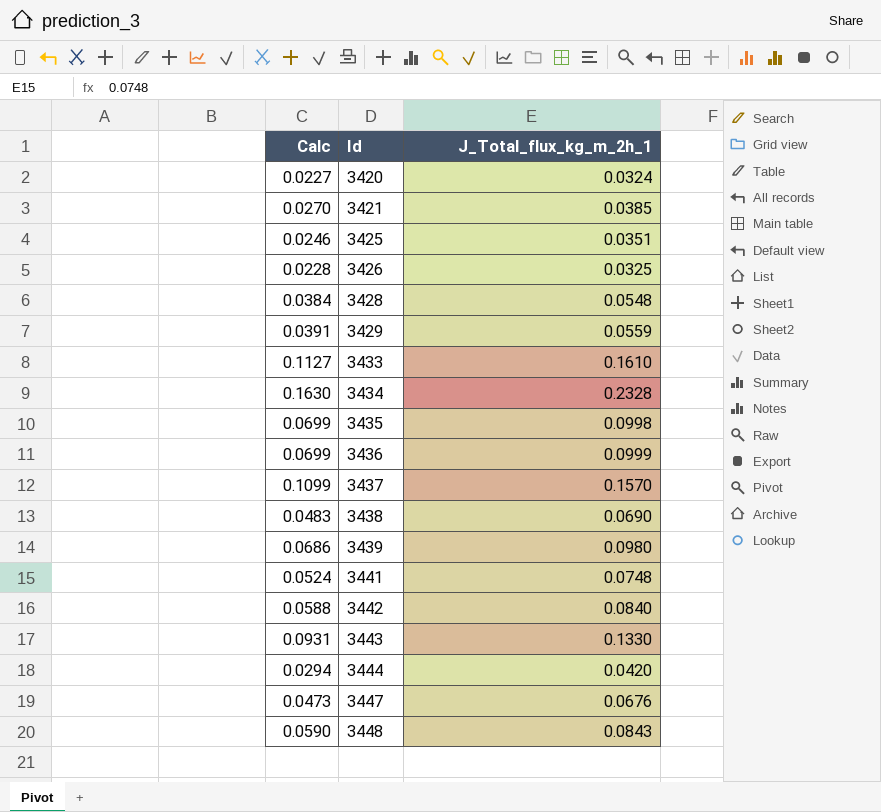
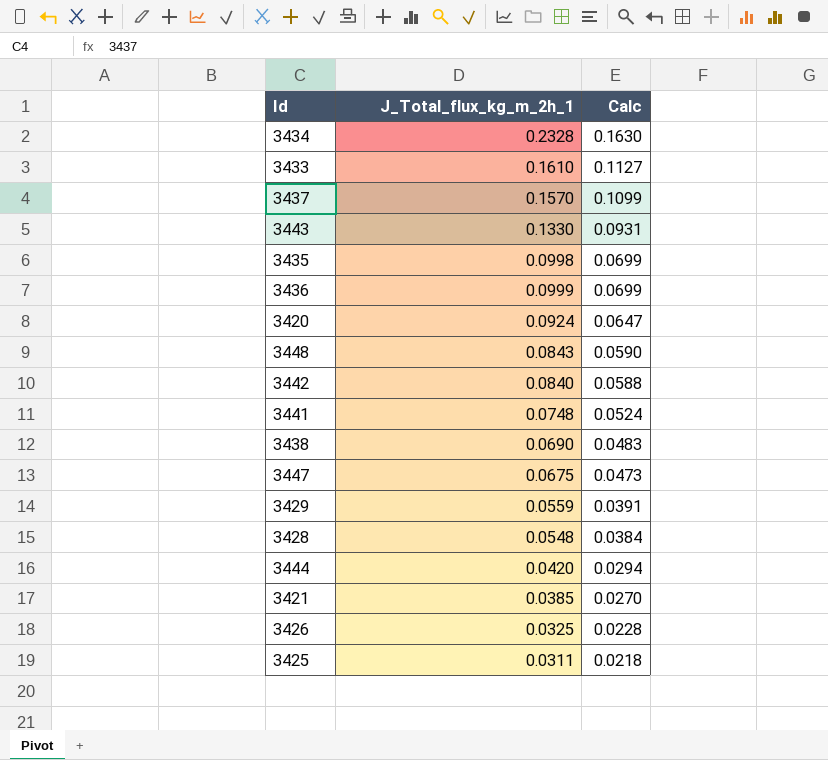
row order: Id ascending -> Calc descending
column Calc | position: 1 -> 3
row 3439: 0.0686 | 0.0980 -> none
3420 | J_Total_flux_kg_m_2h_1: 0.0324 -> 0.0924
3420 | Calc: 0.0227 -> 0.0647
3447 | J_Total_flux_kg_m_2h_1: 0.0676 -> 0.0675
3425 | J_Total_flux_kg_m_2h_1: 0.0351 -> 0.0311
3425 | Calc: 0.0246 -> 0.0218

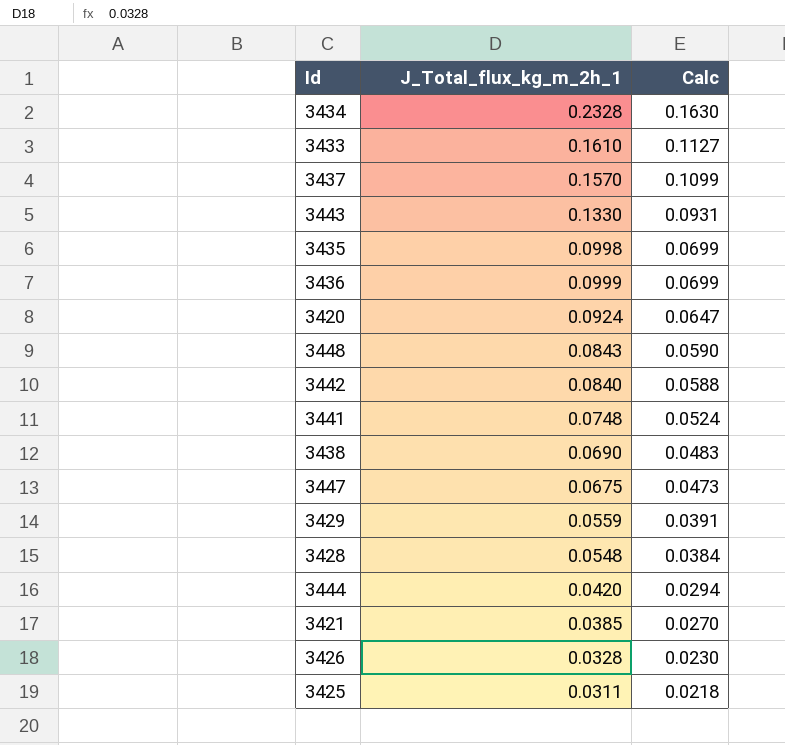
3426 | J_Total_flux_kg_m_2h_1: 0.0325 -> 0.0328
3426 | Calc: 0.0228 -> 0.0230

